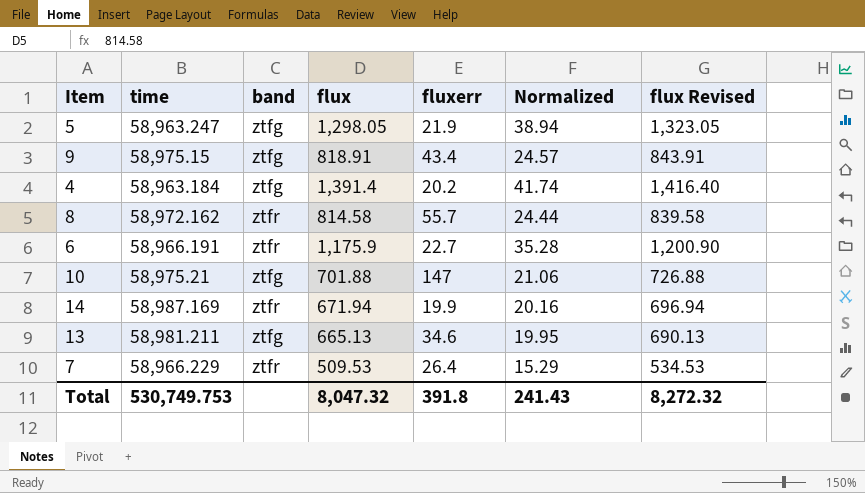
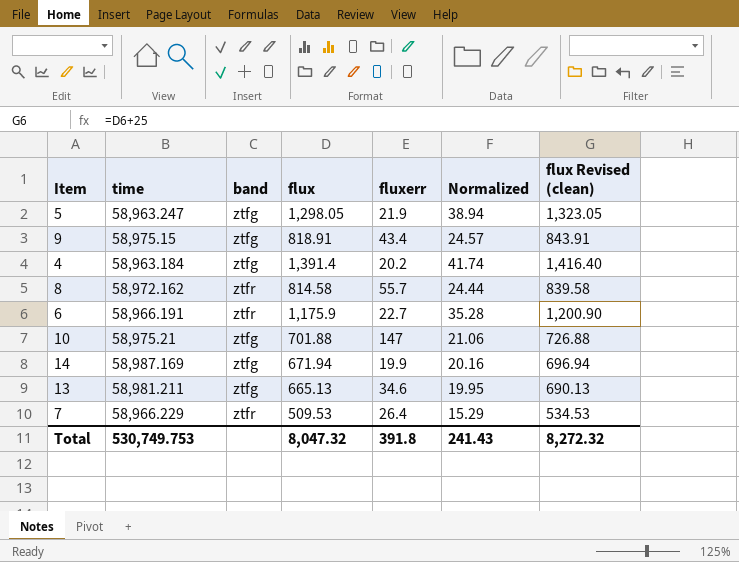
column name: flux Revised -> flux Revised (clean)
14 | band: ztfr -> ztfg

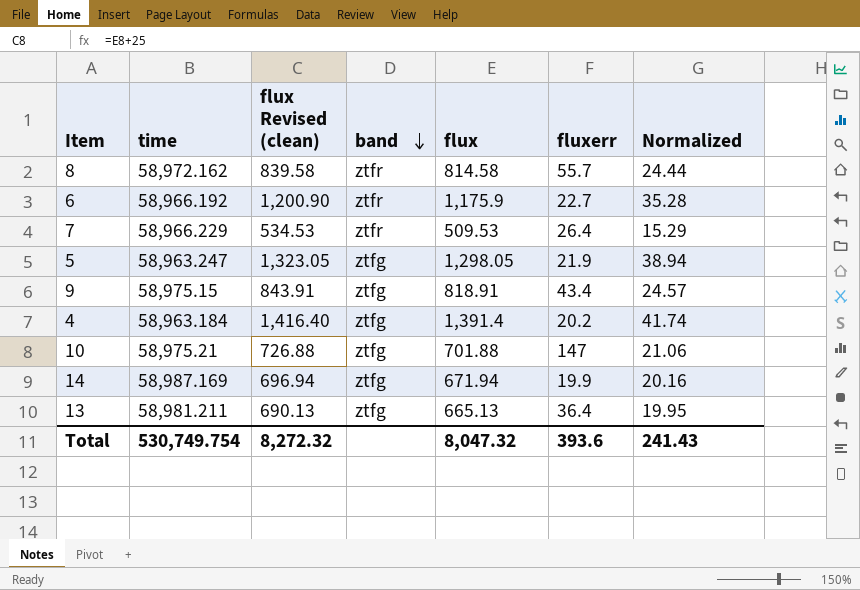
row order: none -> band descending
column flux Revised (clean) | position: 7 -> 3
6 | time: 58,966.191 -> 58,966.192
13 | fluxerr: 34.6 -> 36.4
Total | time: 530,749.753 -> 530,749.754
Total | fluxerr: 391.8 -> 393.6

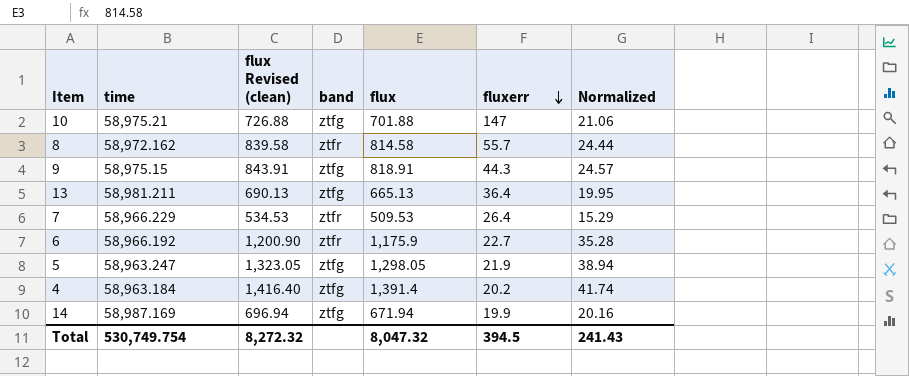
row order: band descending -> fluxerr descending
9 | fluxerr: 43.4 -> 44.3
Total | fluxerr: 393.6 -> 394.5

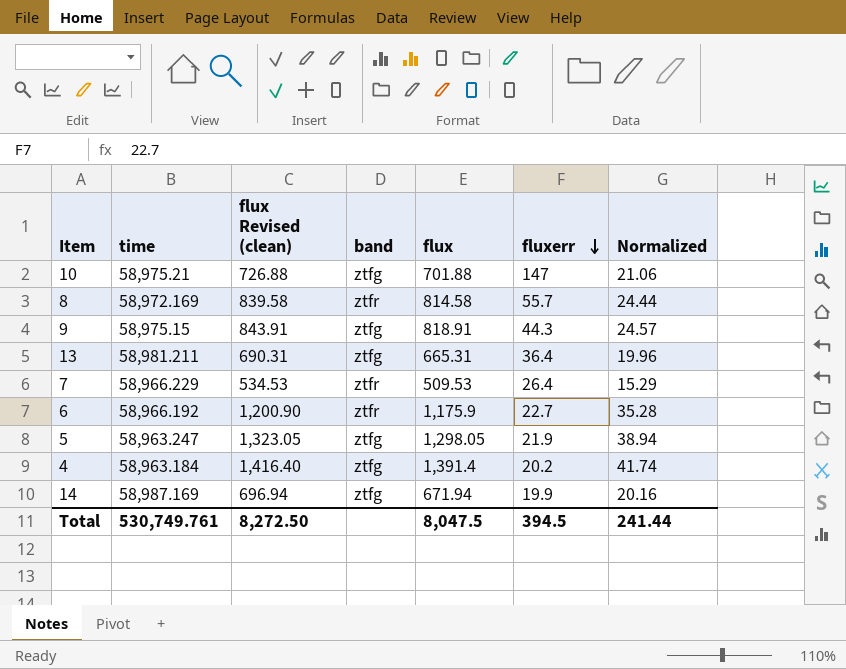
8 | time: 58,972.162 -> 58,972.169
13 | flux Revised (clean): 690.13 -> 690.31
13 | flux: 665.13 -> 665.31
13 | Normalized: 19.95 -> 19.96
Total | time: 530,749.754 -> 530,749.761
Total | flux Revised (clean): 8,272.32 -> 8,272.50
Total | flux: 8,047.32 -> 8,047.5
Total | Normalized: 241.43 -> 241.44

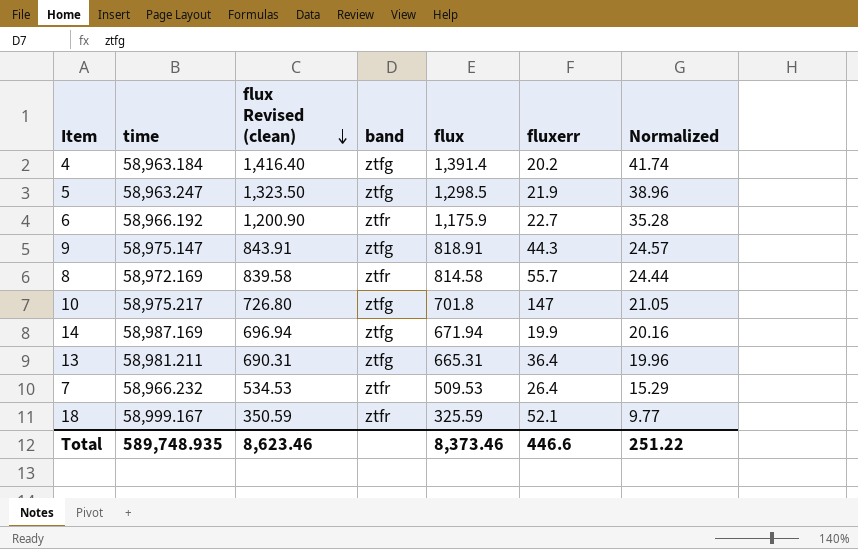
row order: fluxerr descending -> flux Revised (clean) descending
5 | flux Revised (clean): 1,323.05 -> 1,323.50
5 | flux: 1,298.05 -> 1,298.5
5 | Normalized: 38.94 -> 38.96
9 | time: 58,975.15 -> 58,975.147
10 | time: 58,975.21 -> 58,975.217
10 | flux Revised (clean): 726.88 -> 726.80
10 | flux: 701.88 -> 701.8
10 | Normalized: 21.06 -> 21.05
7 | time: 58,966.229 -> 58,966.232
row 18: none -> 58,999.167 | 350.59 | ztfr | 325.59 | 52.1 | 9.77
Total | time: 530,749.761 -> 589,748.935
Total | flux Revised (clean): 8,272.50 -> 8,623.46
Total | flux: 8,047.5 -> 8,373.46
Total | fluxerr: 394.5 -> 446.6
Total | Normalized: 241.44 -> 251.22

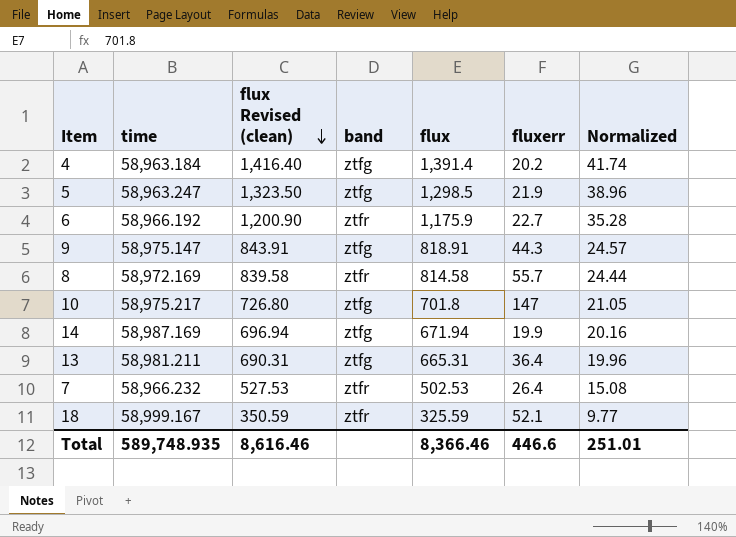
7 | flux Revised (clean): 534.53 -> 527.53
7 | flux: 509.53 -> 502.53
7 | Normalized: 15.29 -> 15.08
Total | flux Revised (clean): 8,623.46 -> 8,616.46
Total | flux: 8,373.46 -> 8,366.46
Total | Normalized: 251.22 -> 251.01

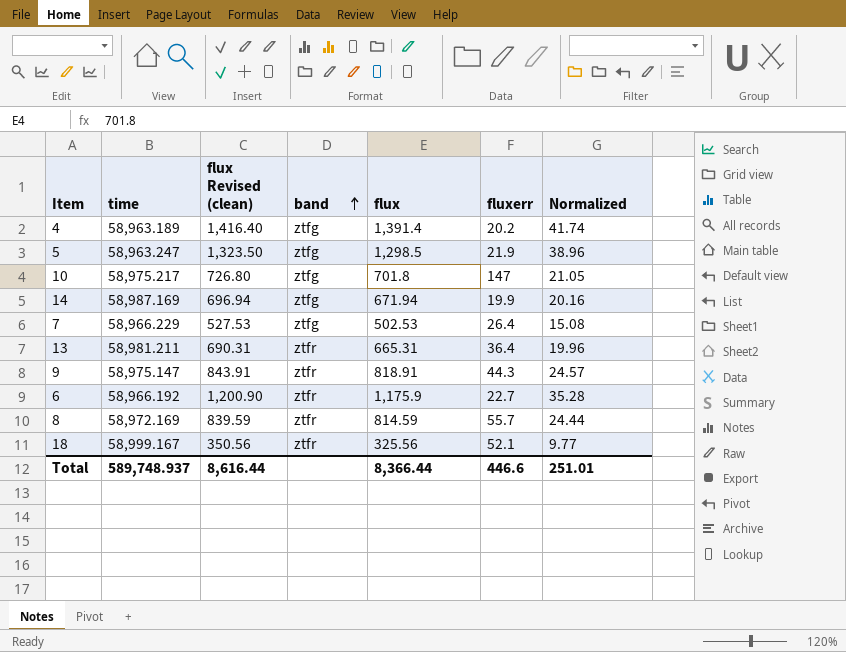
row order: flux Revised (clean) descending -> band ascending
4 | time: 58,963.184 -> 58,963.189
7 | time: 58,966.232 -> 58,966.229
7 | band: ztfr -> ztfg
13 | band: ztfg -> ztfr
9 | band: ztfg -> ztfr
8 | flux Revised (clean): 839.58 -> 839.59
8 | flux: 814.58 -> 814.59
18 | flux Revised (clean): 350.59 -> 350.56
18 | flux: 325.59 -> 325.56
Total | time: 589,748.935 -> 589,748.937
Total | flux Revised (clean): 8,616.46 -> 8,616.44
Total | flux: 8,366.46 -> 8,366.44

